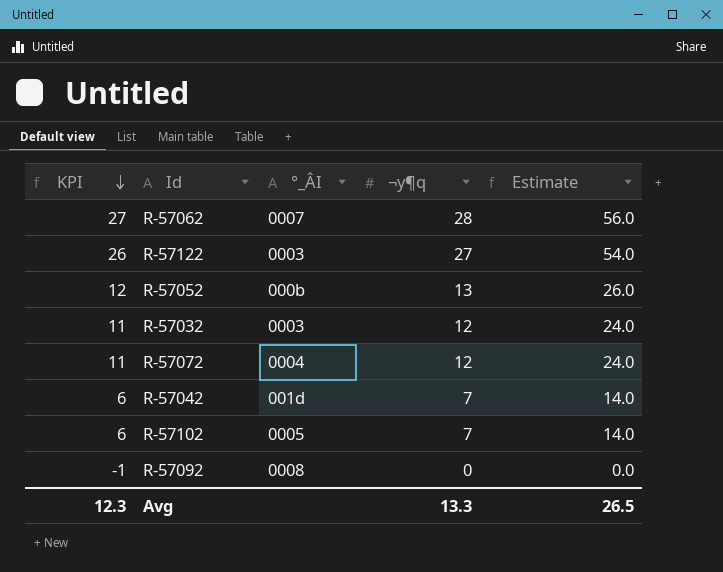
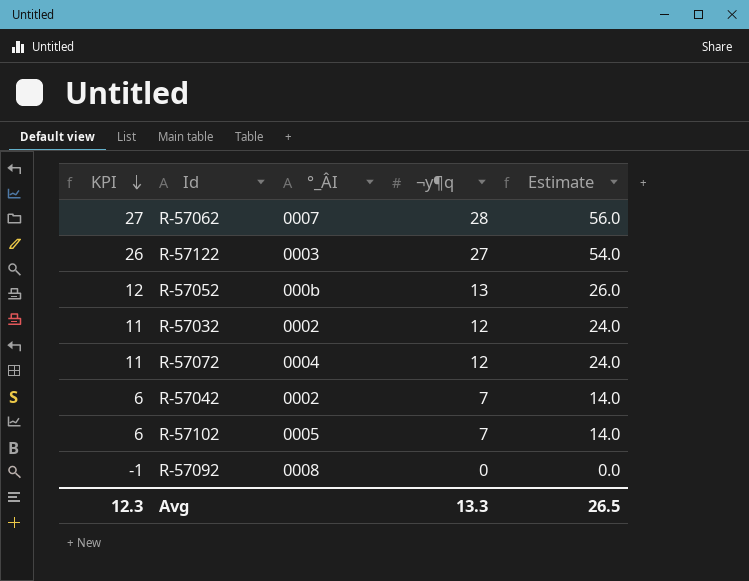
R-57032 | °_ÂI: 0003 -> 0002
R-57042 | °_ÂI: 001d -> 0002

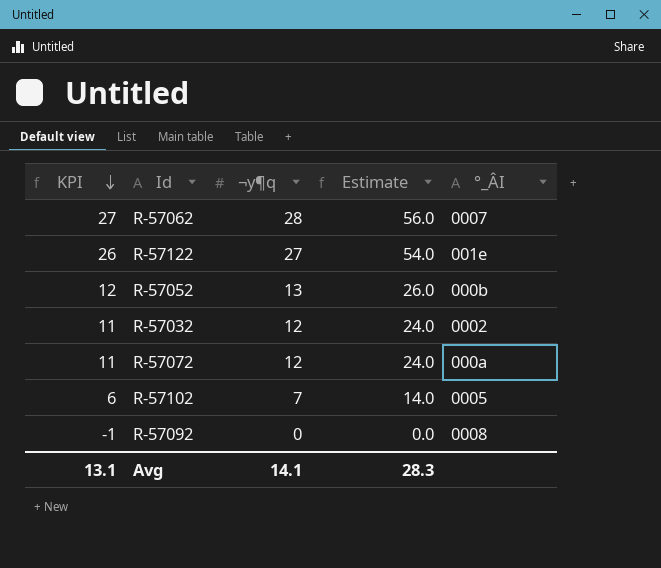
column °_ÂI | position: 3 -> 5
row R-57042: 6 | 0002 | 7 | 14.0 -> none
R-57122 | °_ÂI: 0003 -> 001e
R-57072 | °_ÂI: 0004 -> 000a
Avg | KPI: 12.3 -> 13.1
Avg | ¬y¶q: 13.3 -> 14.1
Avg | Estimate: 26.5 -> 28.3

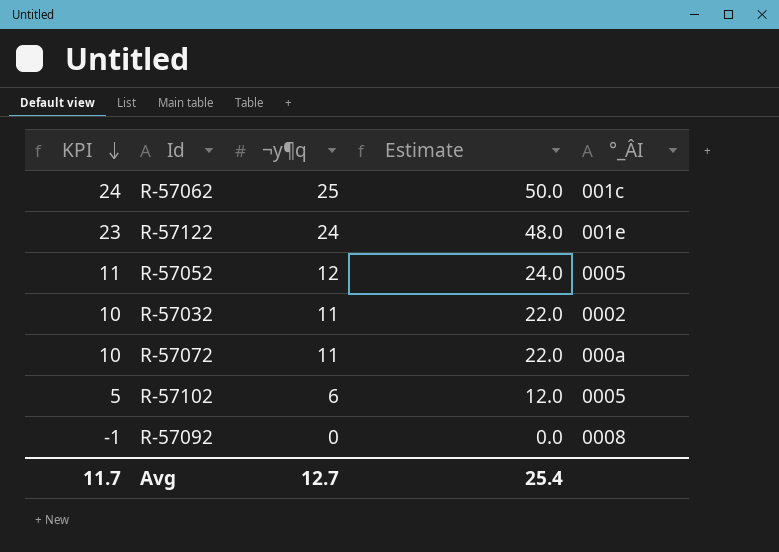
R-57062 | KPI: 27 -> 24
R-57062 | ¬y¶q: 28 -> 25
R-57062 | Estimate: 56.0 -> 50.0
R-57062 | °_ÂI: 0007 -> 001c
R-57122 | KPI: 26 -> 23
R-57122 | ¬y¶q: 27 -> 24
R-57122 | Estimate: 54.0 -> 48.0
R-57052 | KPI: 12 -> 11
R-57052 | ¬y¶q: 13 -> 12
R-57052 | Estimate: 26.0 -> 24.0
R-57052 | °_ÂI: 000b -> 0005
R-57032 | KPI: 11 -> 10
R-57032 | ¬y¶q: 12 -> 11
R-57032 | Estimate: 24.0 -> 22.0
R-57072 | KPI: 11 -> 10
R-57072 | ¬y¶q: 12 -> 11
R-57072 | Estimate: 24.0 -> 22.0
R-57102 | KPI: 6 -> 5
R-57102 | ¬y¶q: 7 -> 6
R-57102 | Estimate: 14.0 -> 12.0
Avg | KPI: 13.1 -> 11.7
Avg | ¬y¶q: 14.1 -> 12.7
Avg | Estimate: 28.3 -> 25.4

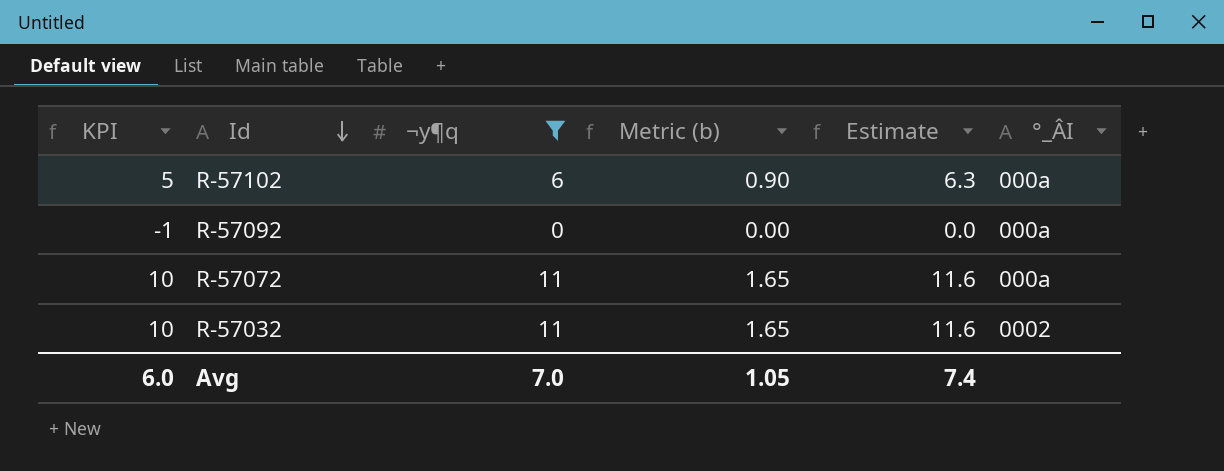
filter: none -> ¬y¶q <= 11
row order: KPI descending -> Id descending
column Metric (b) | formula: none -> [¬y¶q] * 0.15
column Estimate | formula: [¬y¶q] * 2 -> [¬y¶q] * 1.05
R-57102 | °_ÂI: 0005 -> 000a
R-57092 | °_ÂI: 0008 -> 000a
Avg | KPI: 11.7 -> 6.0
Avg | ¬y¶q: 12.7 -> 7.0
Avg | Estimate: 25.4 -> 7.4

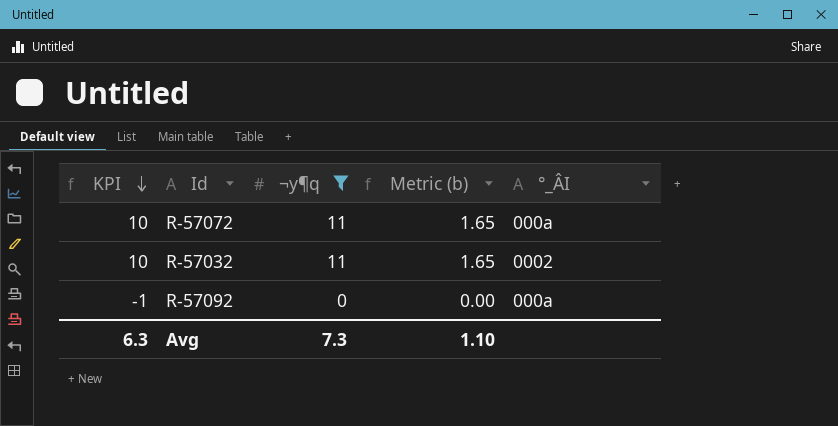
row order: Id descending -> KPI descending
column Estimate | formula: [¬y¶q] * 1.05 -> none
row R-57102: 5 | 6 | 0.90 | 6.3 | 000a -> none
Avg | KPI: 6.0 -> 6.3
Avg | ¬y¶q: 7.0 -> 7.3
Avg | Metric (b): 1.05 -> 1.10

